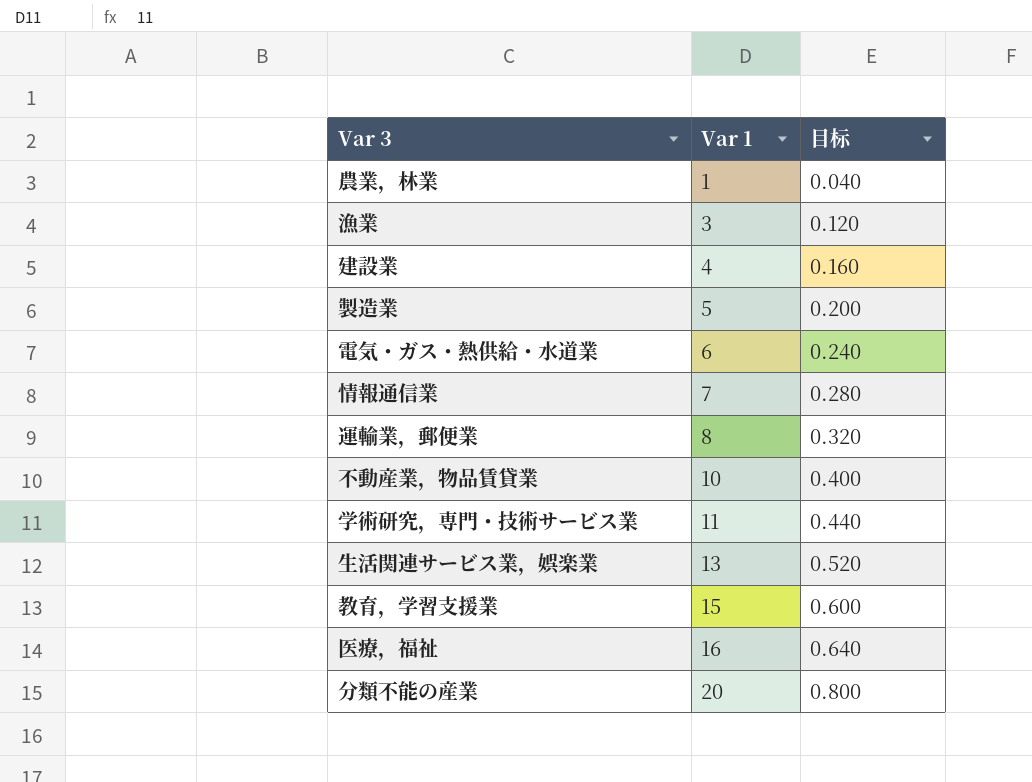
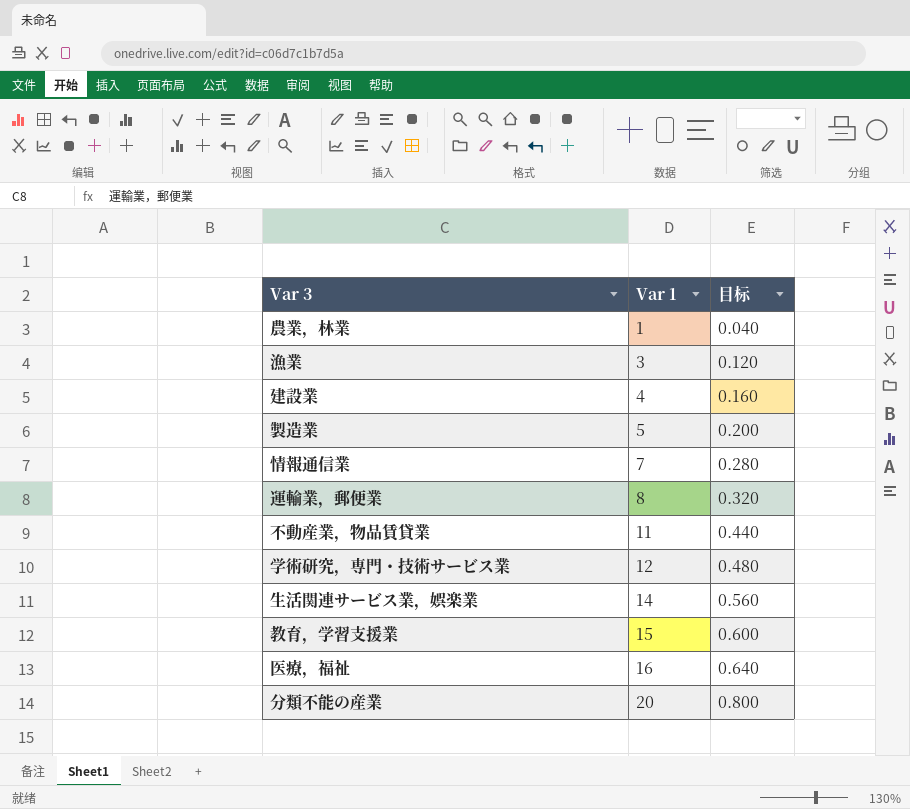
row 電気・ガス・熱供給・水道業: 6 | 0.240 -> none
不動産業，物品賃貸業 | Var 1: 10 -> 11
不動産業，物品賃貸業 | 目标: 0.400 -> 0.440
学術研究，専門・技術サービス業 | Var 1: 11 -> 12
学術研究，専門・技術サービス業 | 目标: 0.440 -> 0.480
生活関連サービス業，娯楽業 | Var 1: 13 -> 14
生活関連サービス業，娯楽業 | 目标: 0.520 -> 0.560

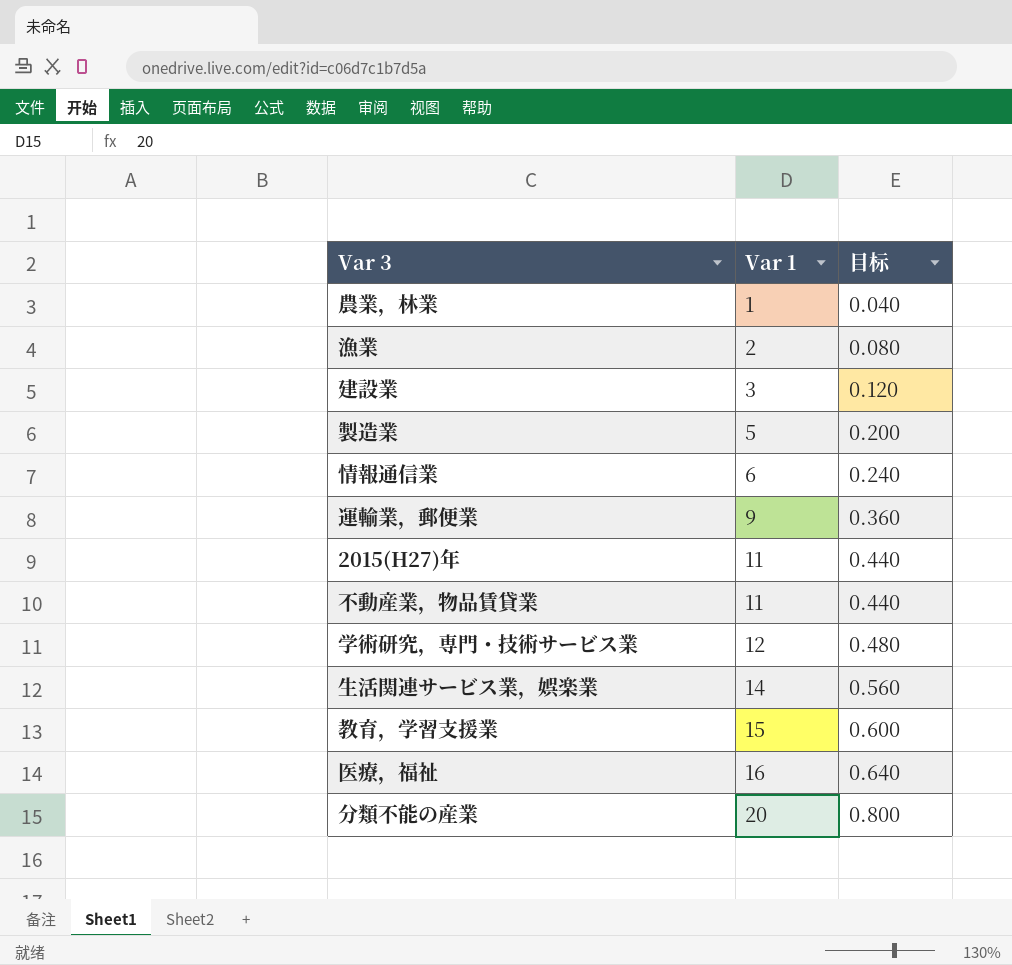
漁業 | Var 1: 3 -> 2
漁業 | 目标: 0.120 -> 0.080
建設業 | Var 1: 4 -> 3
建設業 | 目标: 0.160 -> 0.120
情報通信業 | Var 1: 7 -> 6
情報通信業 | 目标: 0.280 -> 0.240
運輸業，郵便業 | Var 1: 8 -> 9
運輸業，郵便業 | 目标: 0.320 -> 0.360
row 2015(H27)年: none -> 11 | 0.440

